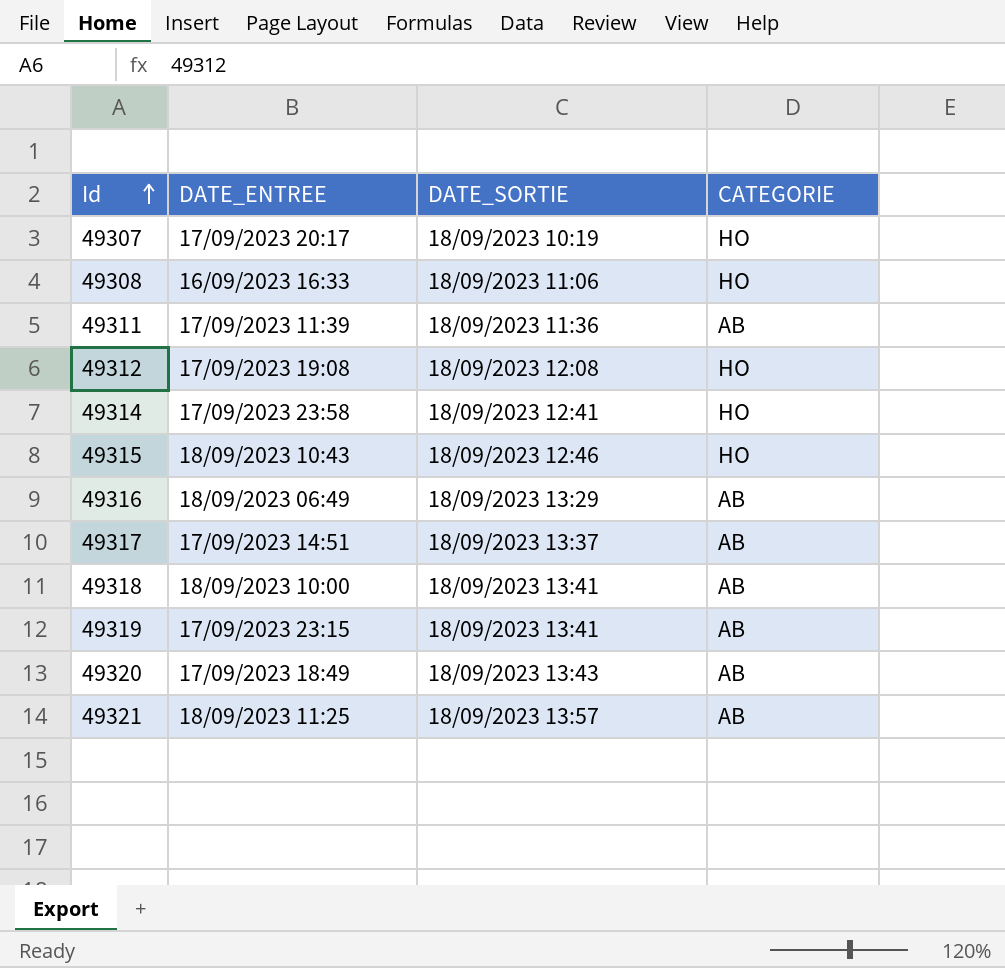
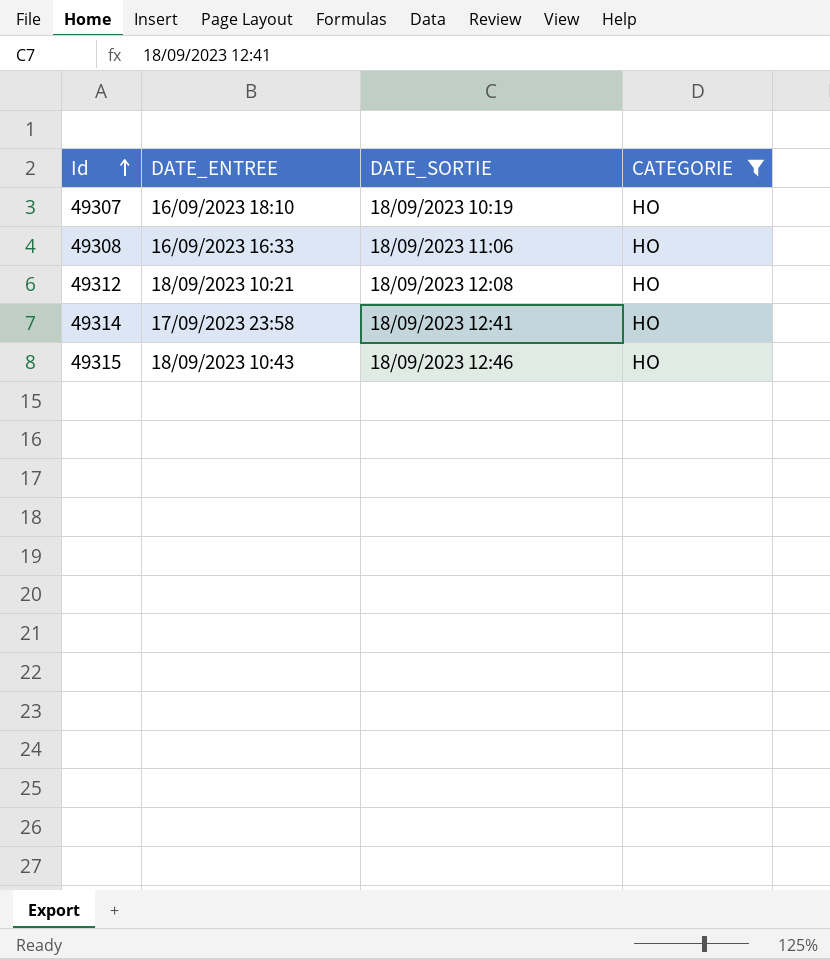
filter: none -> CATEGORIE = HO
49307 | DATE_ENTREE: 17/09/2023 20:17 -> 16/09/2023 18:10
49312 | DATE_ENTREE: 17/09/2023 19:08 -> 18/09/2023 10:21

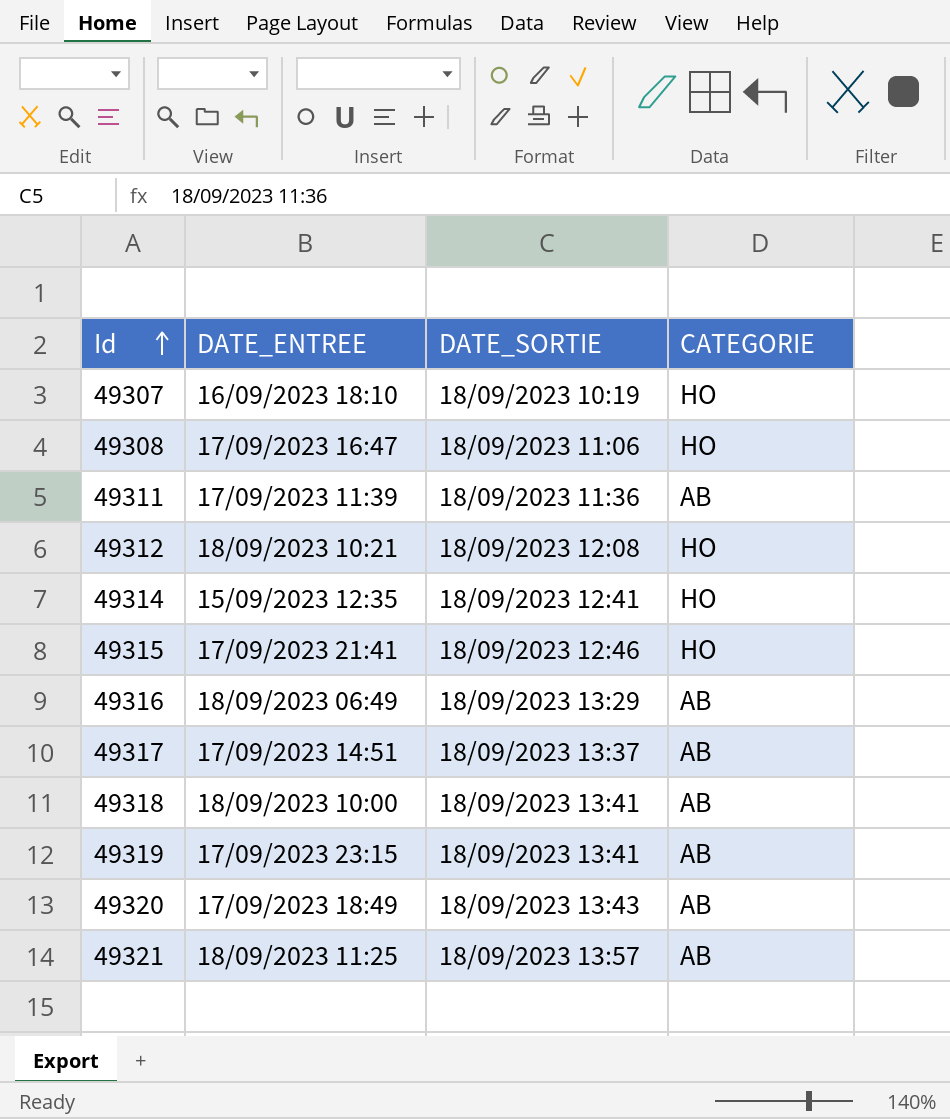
filter: CATEGORIE = HO -> none
49308 | DATE_ENTREE: 16/09/2023 16:33 -> 17/09/2023 16:47
49314 | DATE_ENTREE: 17/09/2023 23:58 -> 15/09/2023 12:35
49315 | DATE_ENTREE: 18/09/2023 10:43 -> 17/09/2023 21:41

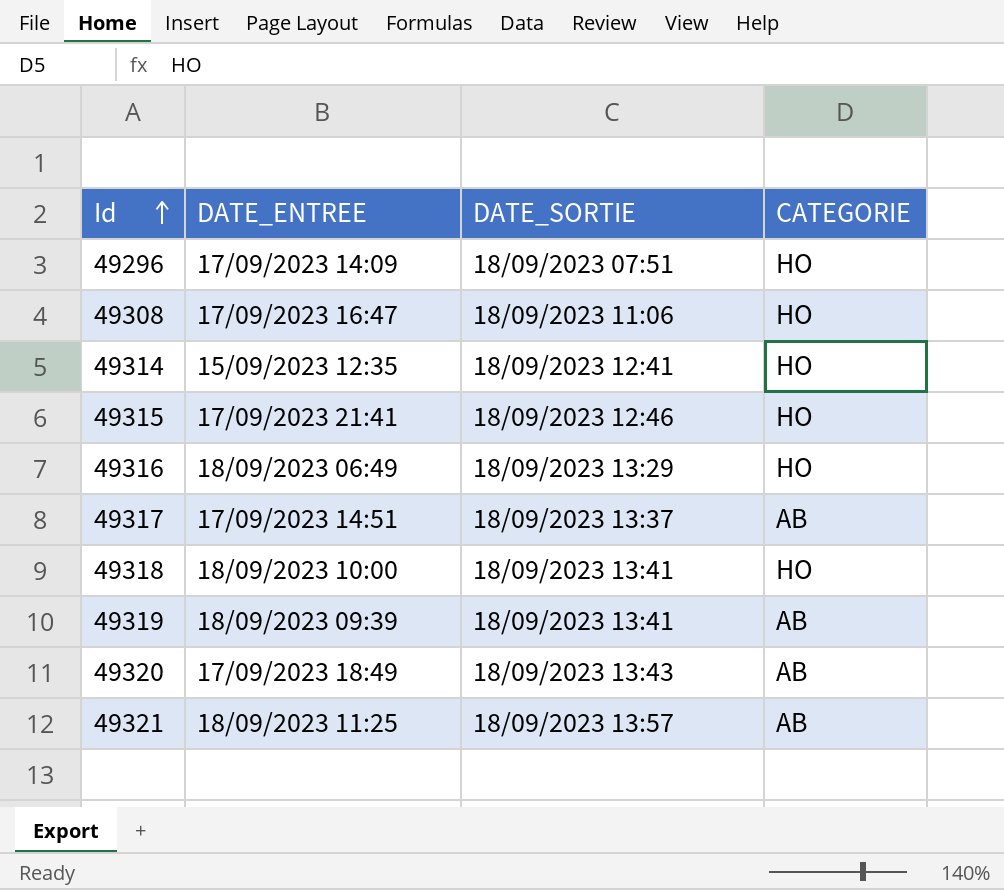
row 49307: 16/09/2023 18:10 | 18/09/2023 10:19 | HO -> none
row 49311: 17/09/2023 11:39 | 18/09/2023 11:36 | AB -> none
row 49312: 18/09/2023 10:21 | 18/09/2023 12:08 | HO -> none
row 49296: none -> 17/09/2023 14:09 | 18/09/2023 07:51 | HO
49316 | CATEGORIE: AB -> HO
49318 | CATEGORIE: AB -> HO
49319 | DATE_ENTREE: 17/09/2023 23:15 -> 18/09/2023 09:39

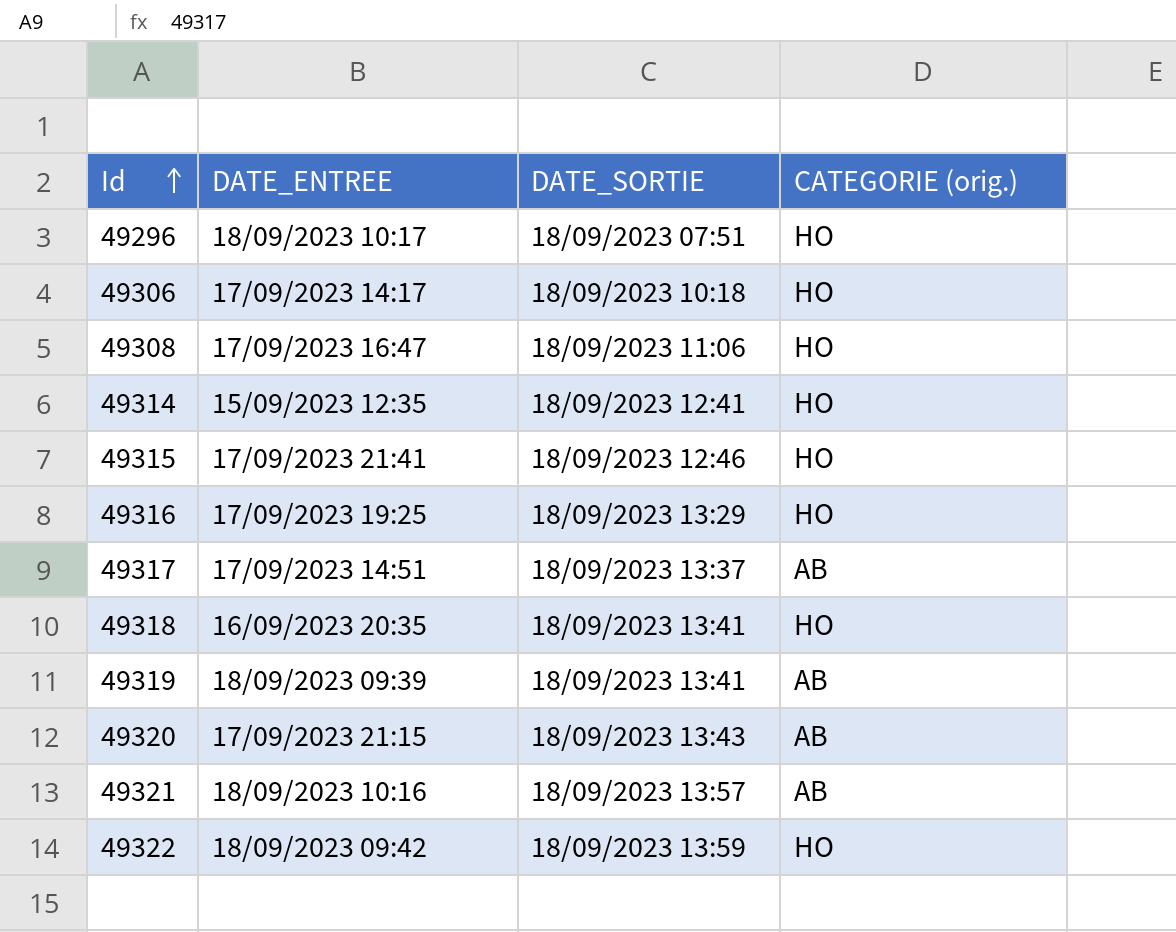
column name: CATEGORIE -> CATEGORIE (orig.)
49296 | DATE_ENTREE: 17/09/2023 14:09 -> 18/09/2023 10:17
row 49306: none -> 17/09/2023 14:17 | 18/09/2023 10:18 | HO
49316 | DATE_ENTREE: 18/09/2023 06:49 -> 17/09/2023 19:25
49318 | DATE_ENTREE: 18/09/2023 10:00 -> 16/09/2023 20:35
49320 | DATE_ENTREE: 17/09/2023 18:49 -> 17/09/2023 21:15
49321 | DATE_ENTREE: 18/09/2023 11:25 -> 18/09/2023 10:16
row 49322: none -> 18/09/2023 09:42 | 18/09/2023 13:59 | HO

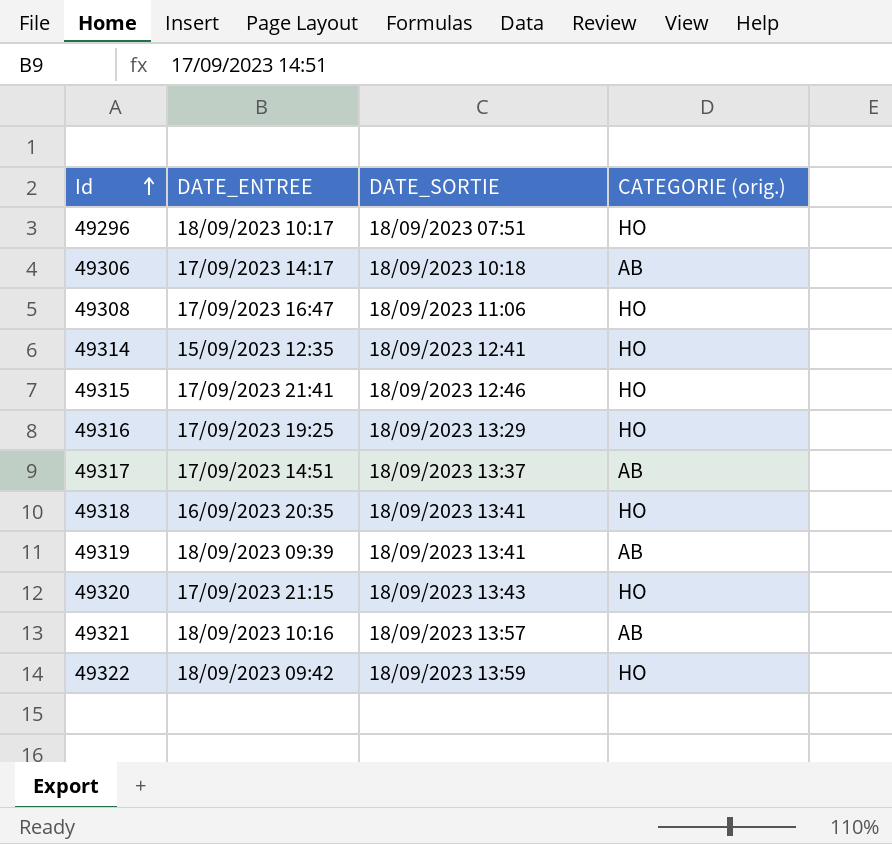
49306 | CATEGORIE (orig.): HO -> AB
49320 | CATEGORIE (orig.): AB -> HO

